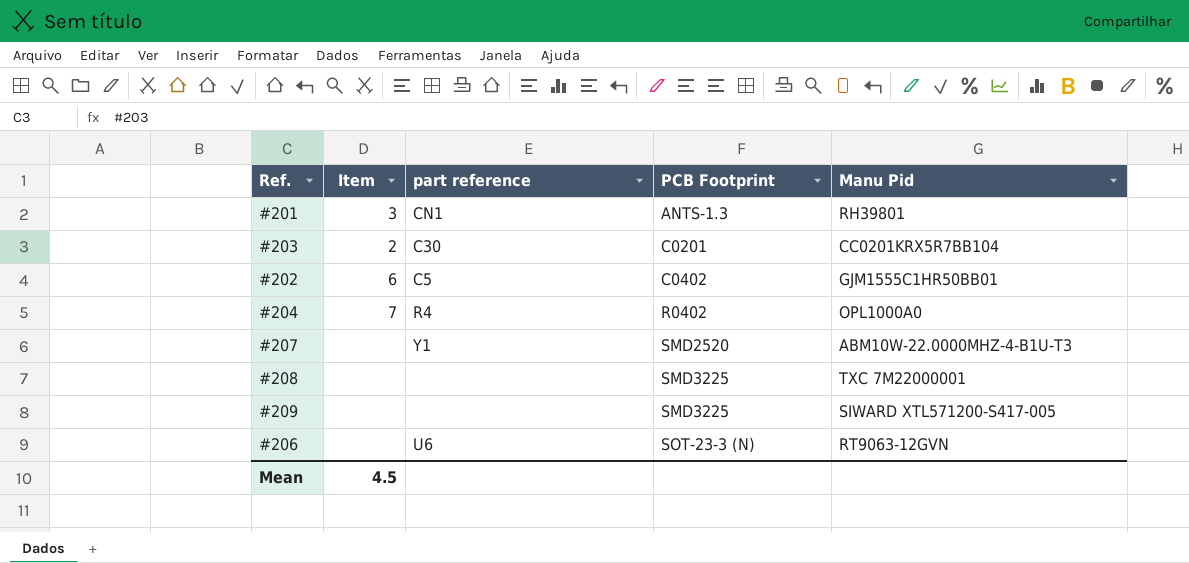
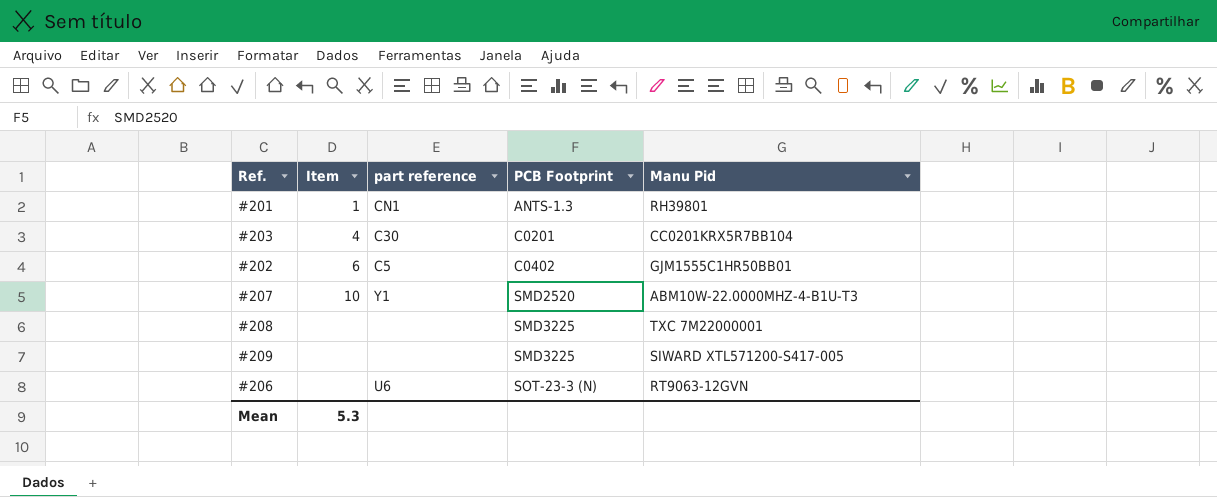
row #204: 7 | R4 | R0402 | OPL1000A0 -> none
#201 | Item: 3 -> 1
#203 | Item: 2 -> 4
#207 | Item: none -> 10
Mean | Item: 4.5 -> 5.3

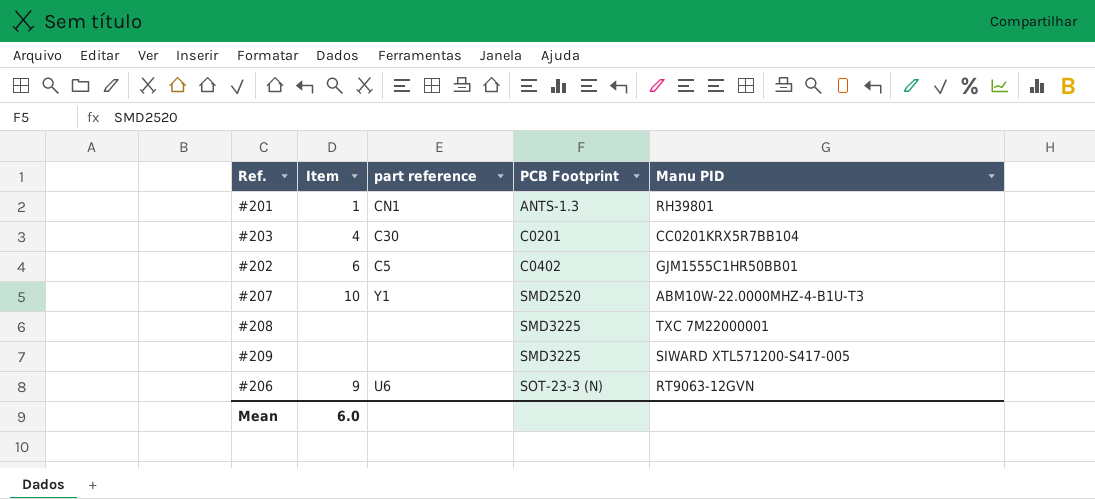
column name: Manu Pid -> Manu PID
#206 | Item: none -> 9
Mean | Item: 5.3 -> 6.0

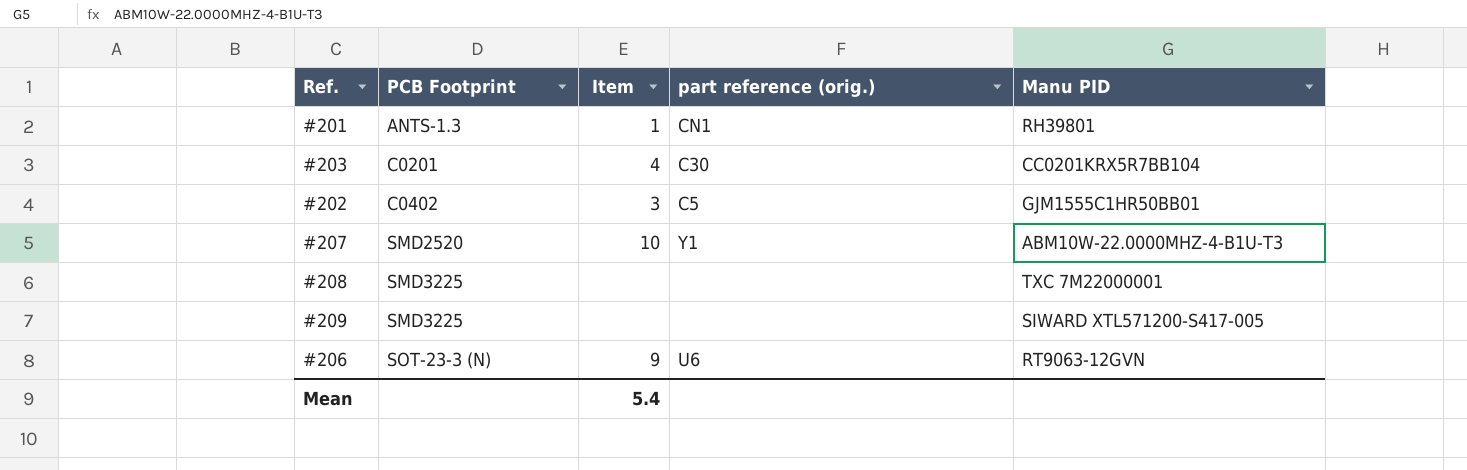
column PCB Footprint | position: 4 -> 2
column name: part reference -> part reference (orig.)
#202 | Item: 6 -> 3
Mean | Item: 6.0 -> 5.4

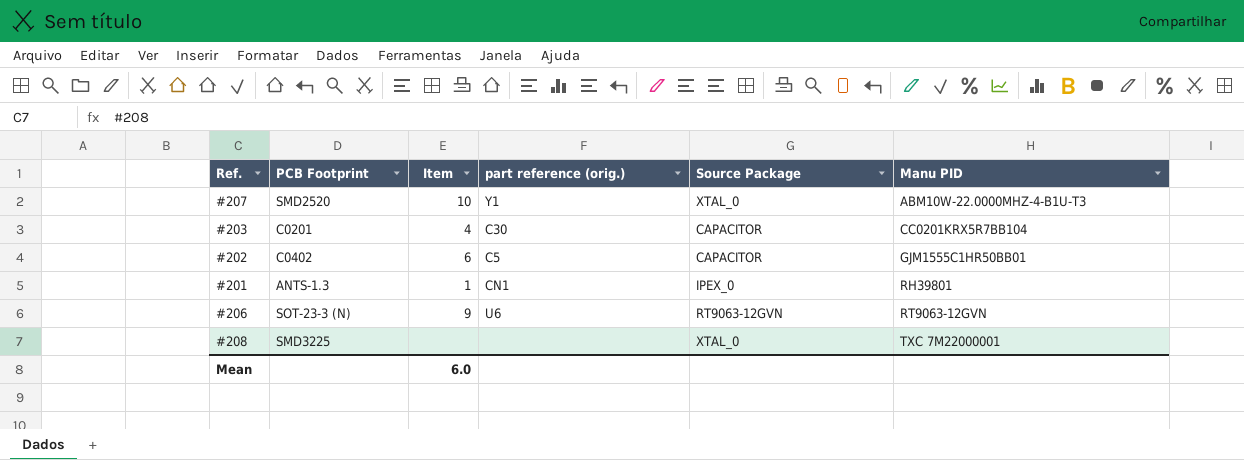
row order: PCB Footprint ascending -> Manu PID ascending
column Source Package | position: none -> 5
row #209: SMD3225 | none | none | SIWARD XTL571200-S417-005 -> none
#202 | Item: 3 -> 6
Mean | Item: 5.4 -> 6.0

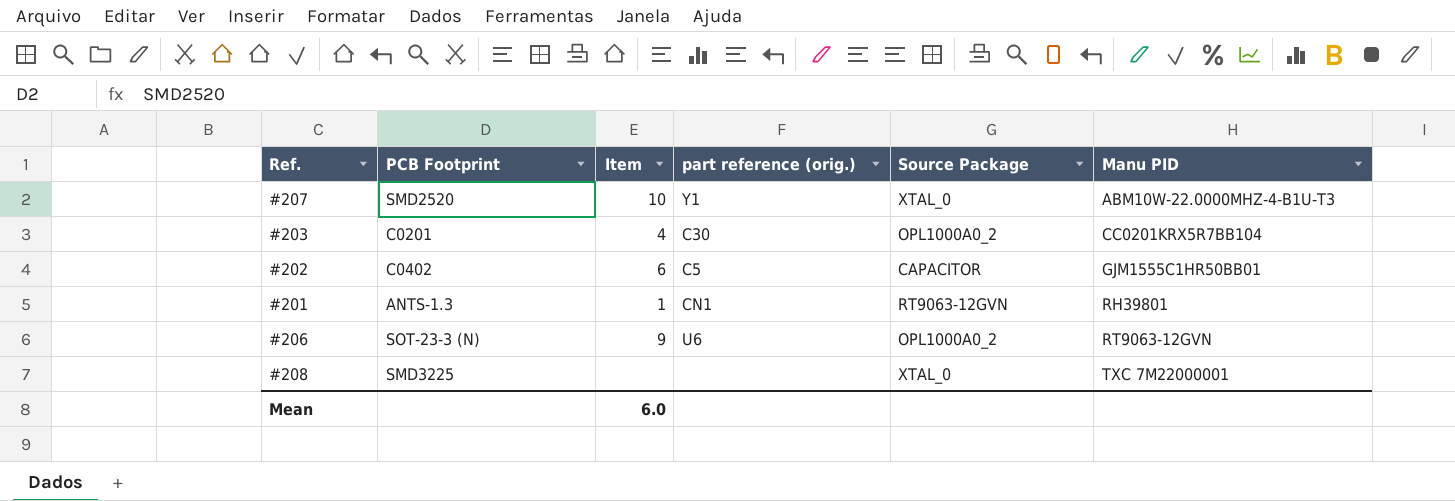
#203 | Source Package: CAPACITOR -> OPL1000A0_2
#201 | Source Package: IPEX_0 -> RT9063-12GVN
#206 | Source Package: RT9063-12GVN -> OPL1000A0_2

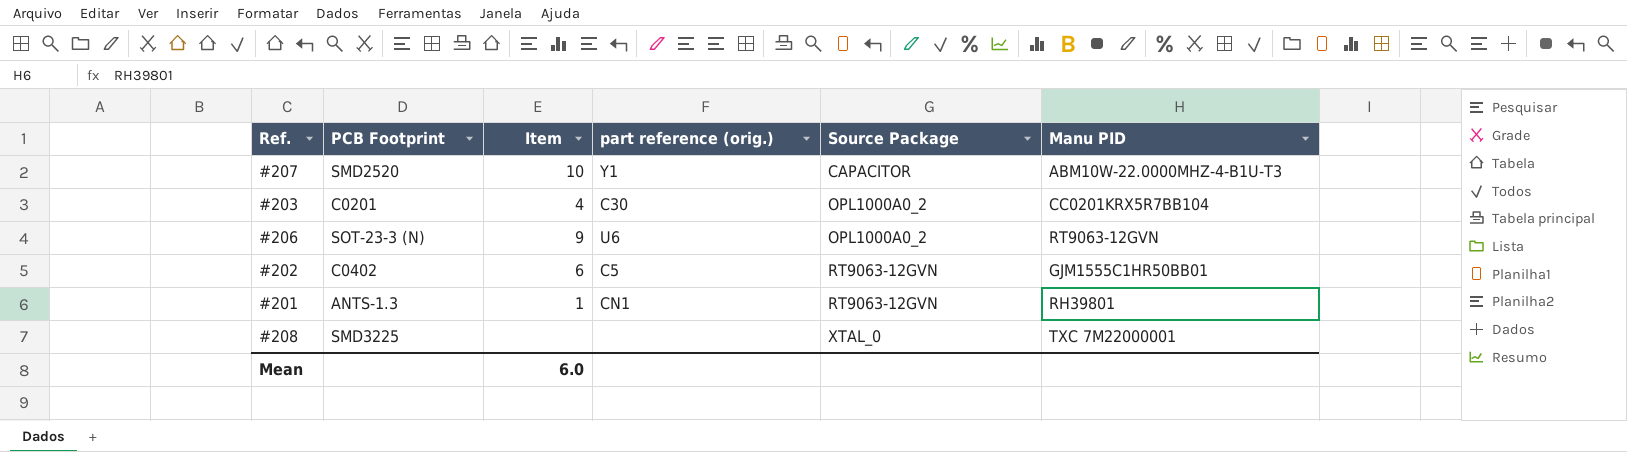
row order: Manu PID ascending -> Source Package ascending
#207 | Source Package: XTAL_0 -> CAPACITOR
#202 | Source Package: CAPACITOR -> RT9063-12GVN

